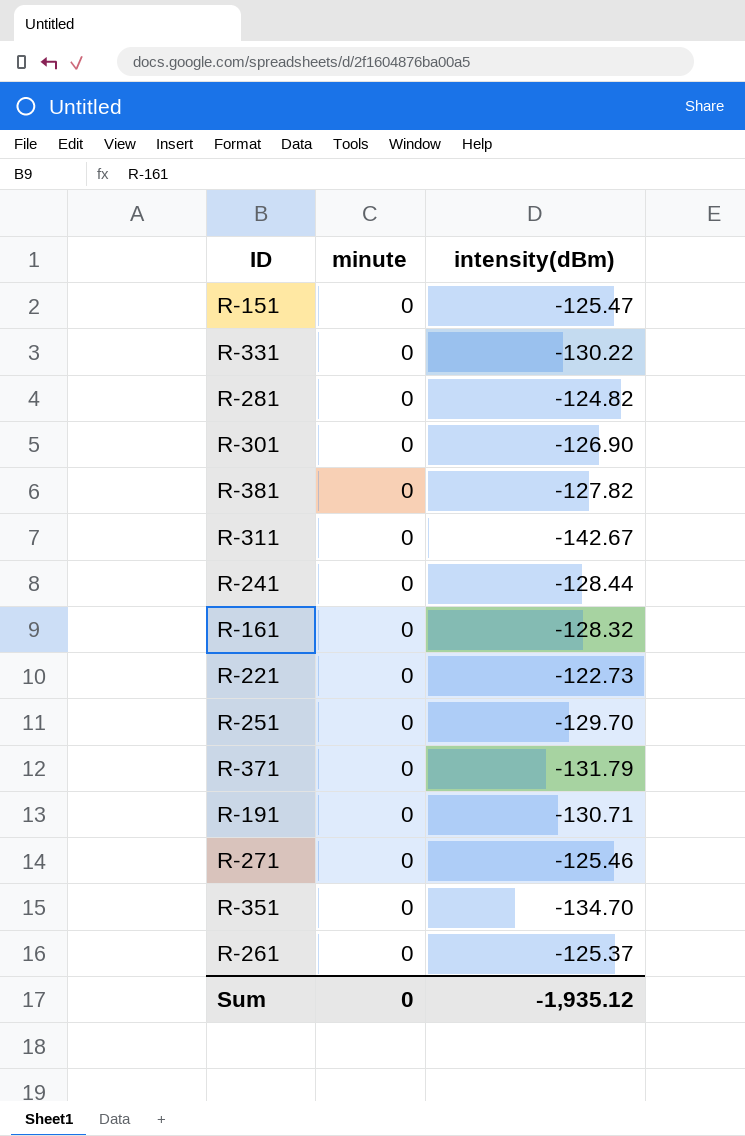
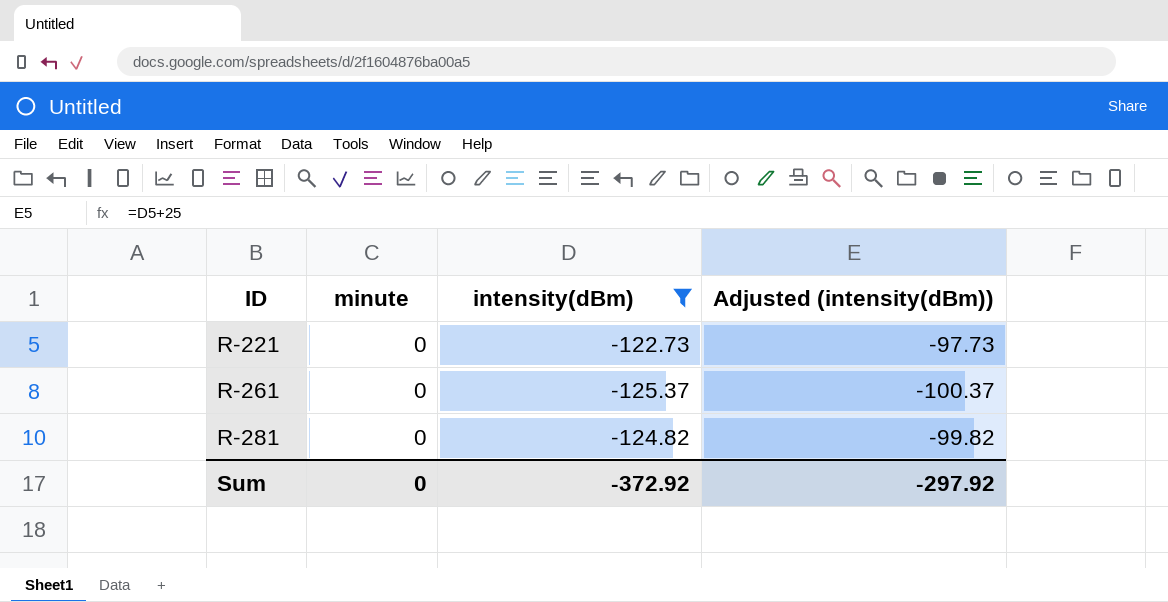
filter: none -> intensity(dBm) >= -125.37
row order: none -> ID ascending
column Adjusted (intensity(dBm)) | formula: none -> [intensity(dBm)] + 25
Sum | intensity(dBm): -1,935.12 -> -372.92

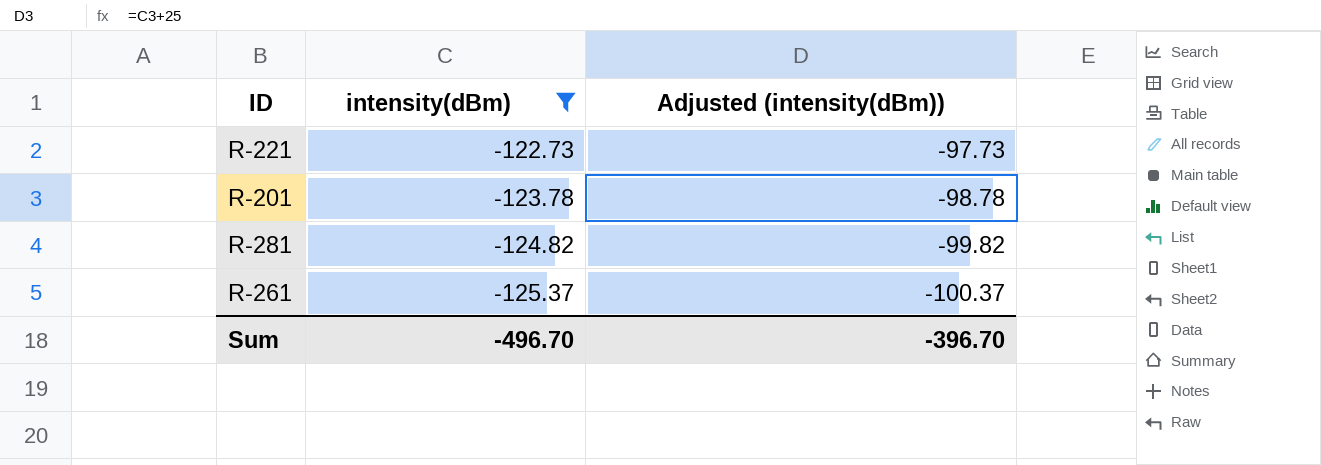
row order: ID ascending -> intensity(dBm) descending
column minute | position: 2 -> none
row R-201: none -> -123.78 | -98.78
Sum | intensity(dBm): -372.92 -> -496.70
Sum | Adjusted (intensity(dBm)): -297.92 -> -396.70

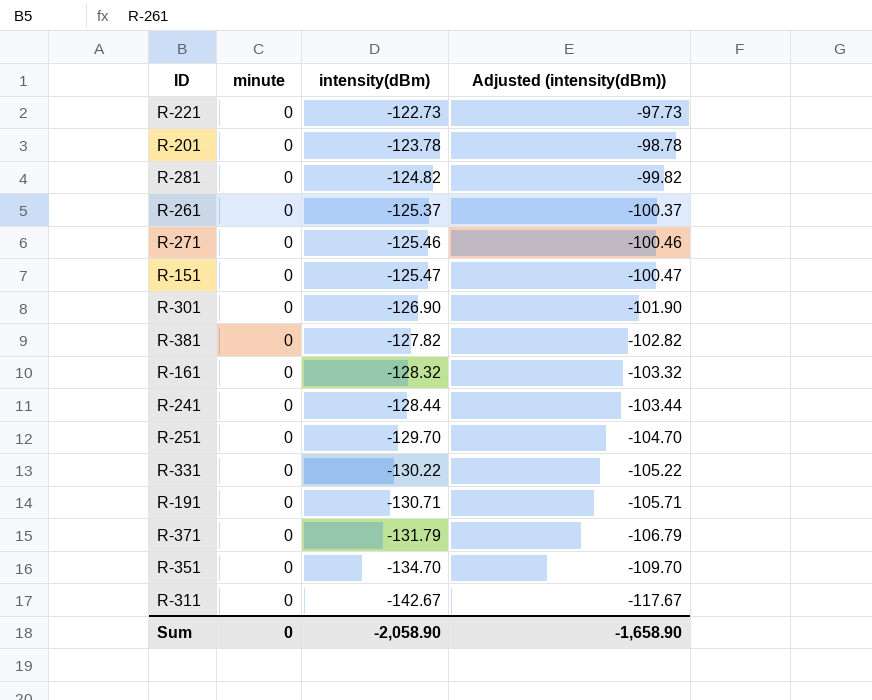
filter: intensity(dBm) >= -125.37 -> none
column minute | position: none -> 2
Sum | intensity(dBm): -496.70 -> -2,058.90
Sum | Adjusted (intensity(dBm)): -396.70 -> -1,658.90

